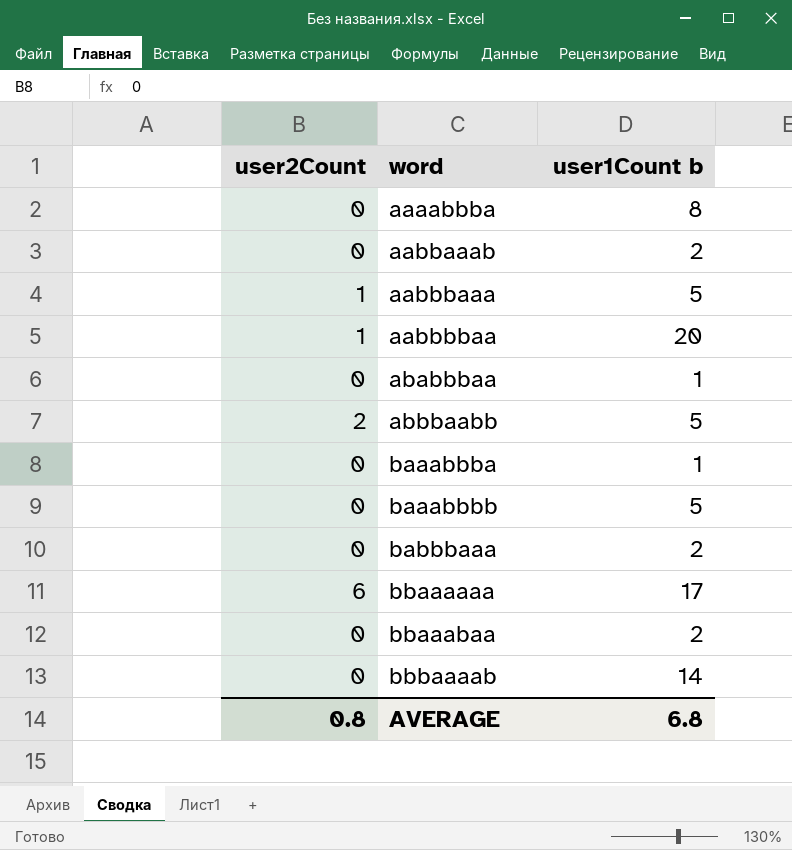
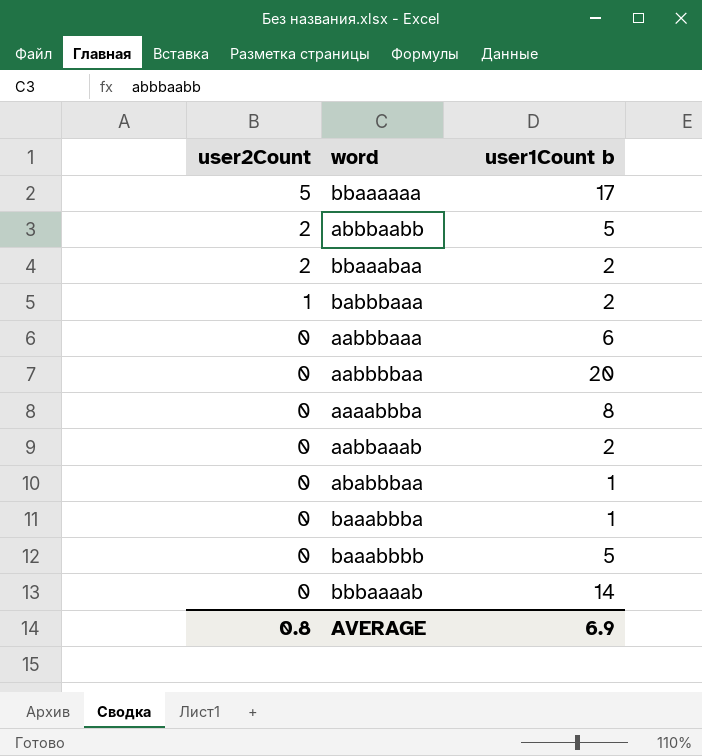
row order: word ascending -> user2Count descending
bbaaaaaa | user2Count: 6 -> 5
bbaaabaa | user2Count: 0 -> 2
babbbaaa | user2Count: 0 -> 1
aabbbaaa | user2Count: 1 -> 0
aabbbaaa | user1Count b: 5 -> 6
aabbbbaa | user2Count: 1 -> 0
AVERAGE | user1Count b: 6.8 -> 6.9

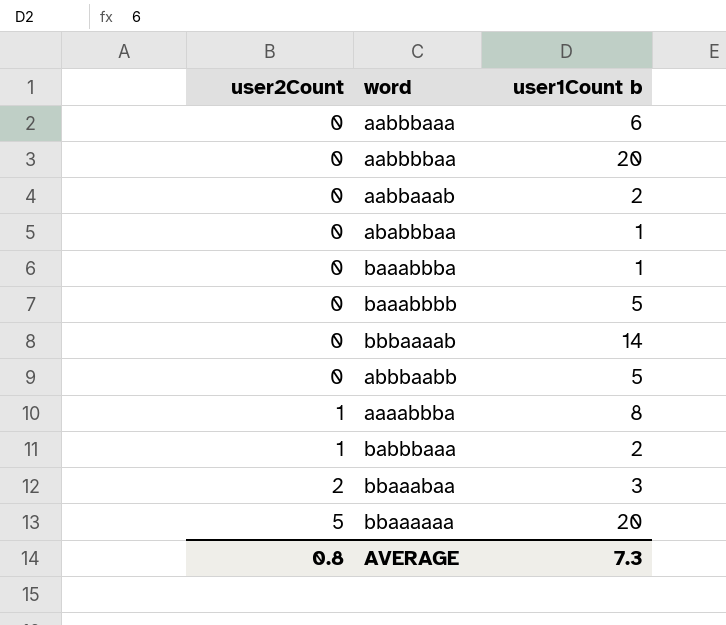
row order: user2Count descending -> user2Count ascending
abbbaabb | user2Count: 2 -> 0
aaaabbba | user2Count: 0 -> 1
bbaaabaa | user1Count b: 2 -> 3
bbaaaaaa | user1Count b: 17 -> 20
AVERAGE | user1Count b: 6.9 -> 7.3

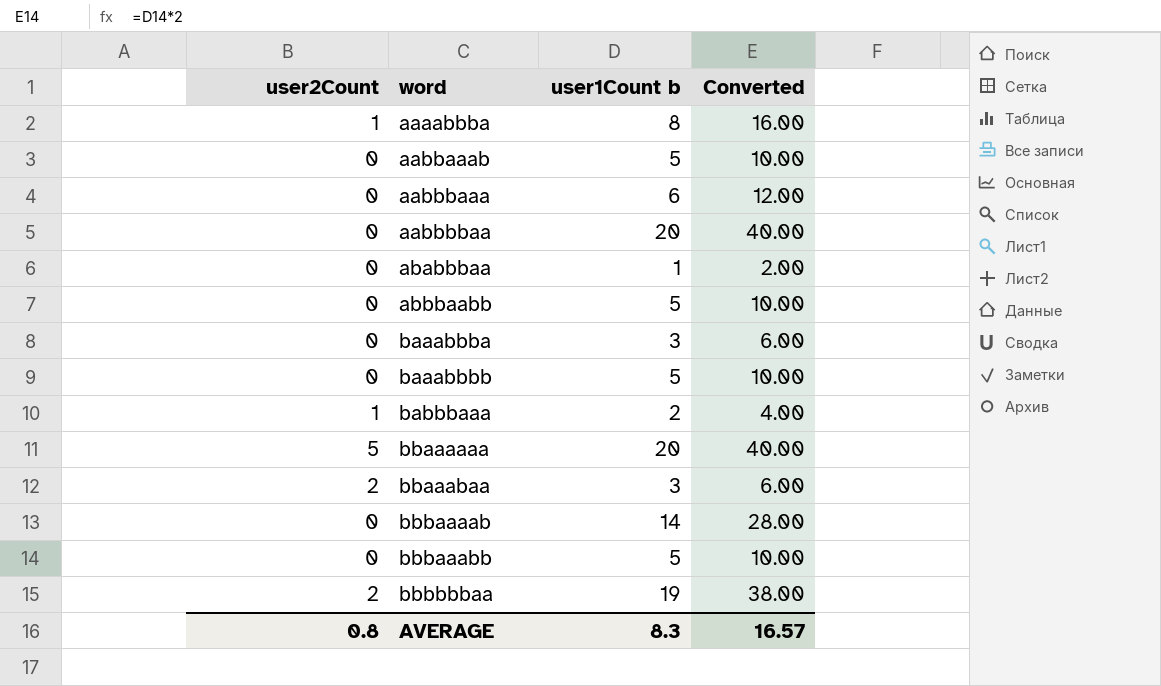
row order: user2Count ascending -> word ascending
column Converted | formula: none -> [user1Count b] * 2
aabbaaab | user1Count b: 2 -> 5
baaabbba | user1Count b: 1 -> 3
row bbbaaabb: none -> 0 | 5 | 10.00
row bbbbbbaa: none -> 2 | 19 | 38.00
AVERAGE | user1Count b: 7.3 -> 8.3

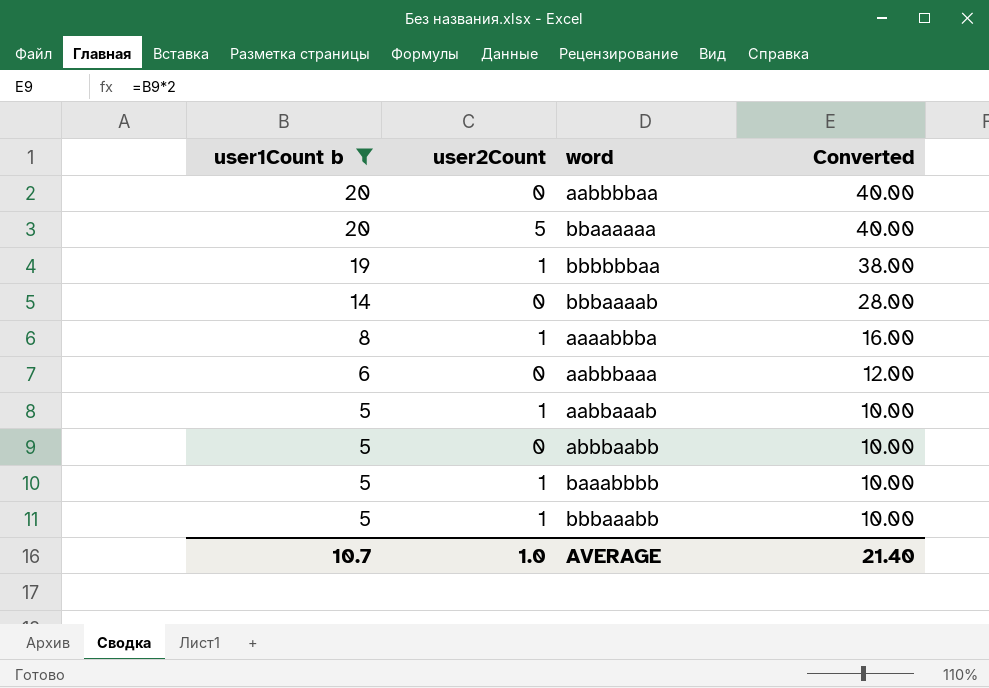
filter: none -> user1Count b >= 5
row order: word ascending -> user1Count b descending
column user1Count b | position: 3 -> 1
bbbbbbaa | user2Count: 2 -> 1
aabbaaab | user2Count: 0 -> 1
baaabbbb | user2Count: 0 -> 1
bbbaaabb | user2Count: 0 -> 1
AVERAGE | user1Count b: 8.3 -> 10.7
AVERAGE | user2Count: 0.8 -> 1.0
AVERAGE | Converted: 16.57 -> 21.40

